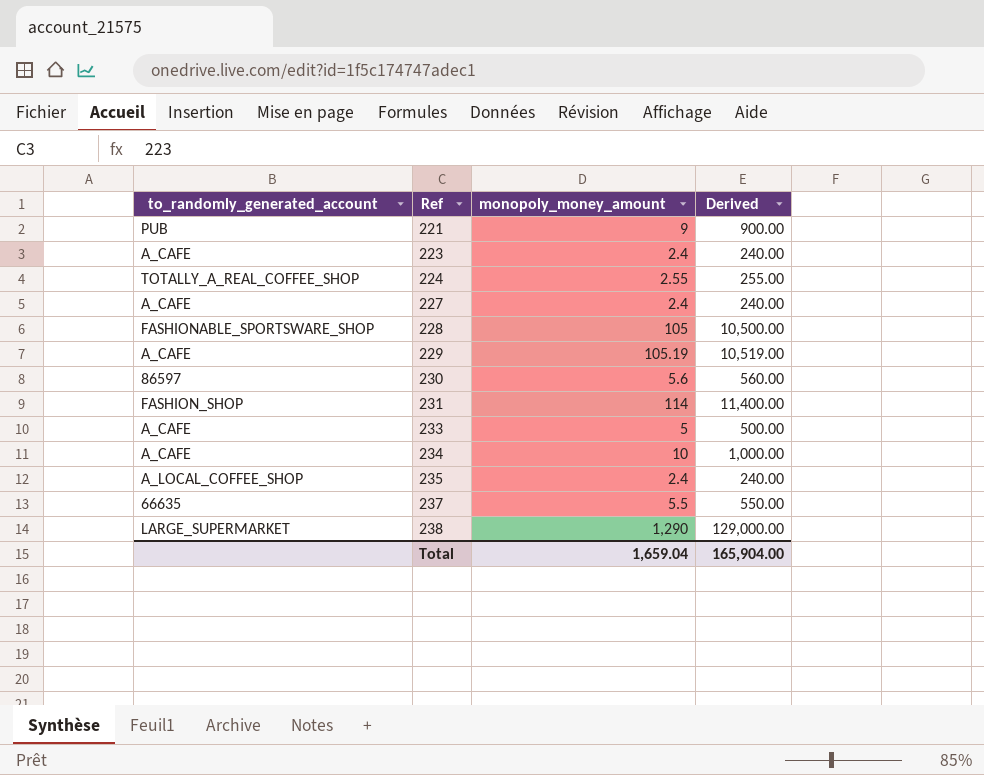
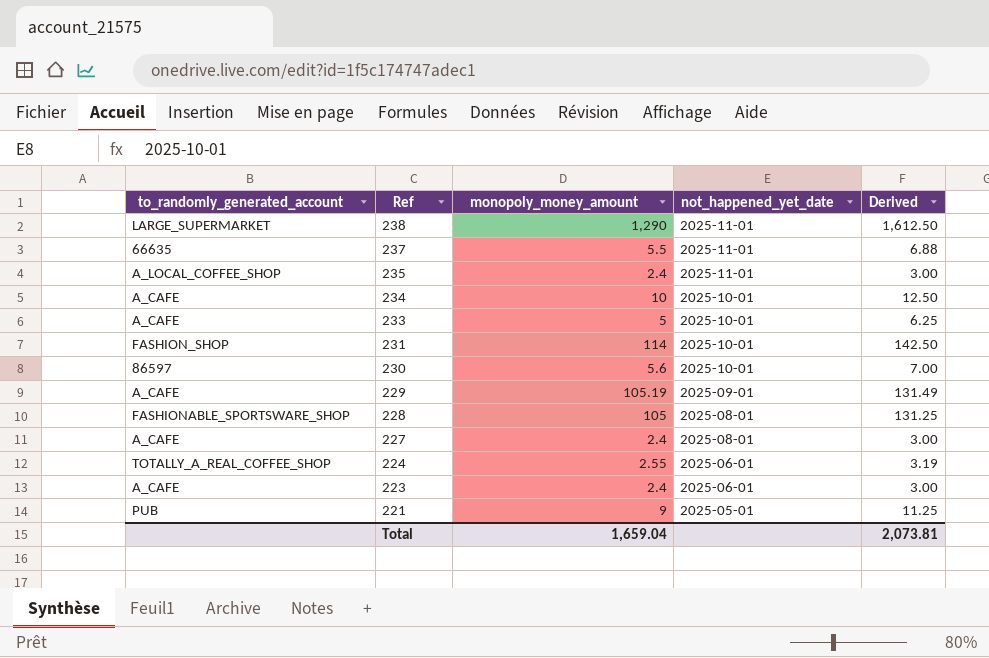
row order: Ref ascending -> Ref descending
column not_happened_yet_date | position: none -> 4
column Derived | formula: [monopoly_money_amount] * 100 -> [monopoly_money_amount] * 1.25
Total | Derived: 165,904.00 -> 2,073.81

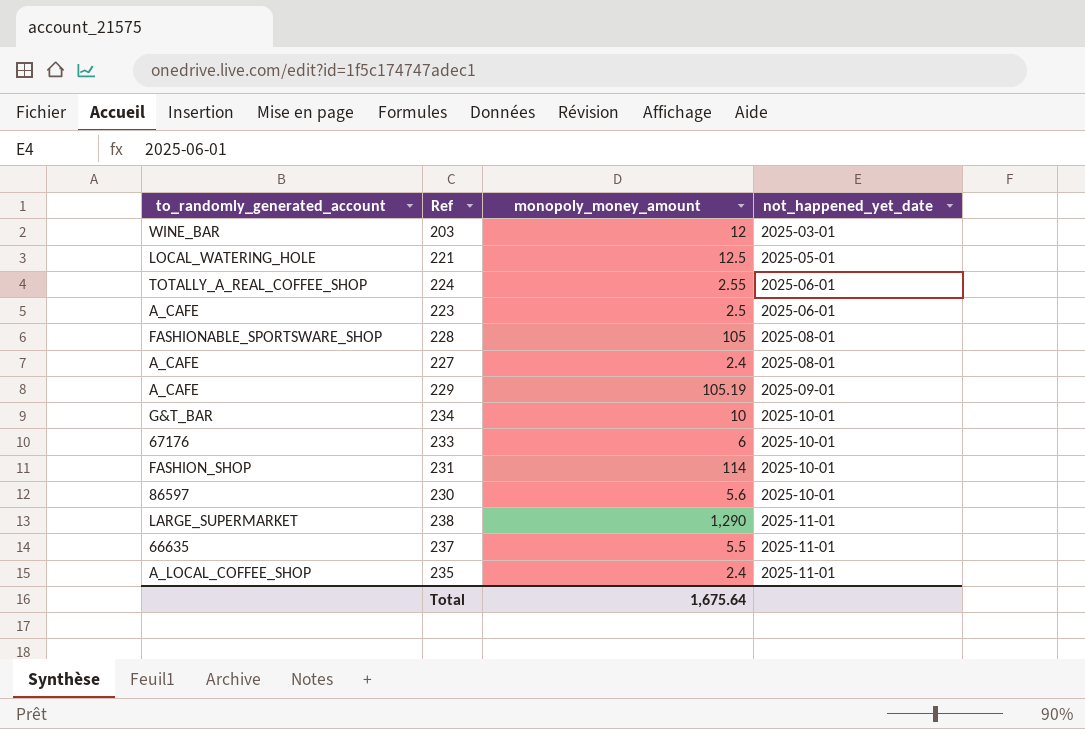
row order: Ref descending -> not_happened_yet_date ascending
column Derived | formula: [monopoly_money_amount] * 1.25 -> none
row 203: none -> WINE_BAR | 12 | 2025-03-01
221 | to_randomly_generated_account: PUB -> LOCAL_WATERING_HOLE
221 | monopoly_money_amount: 9 -> 12.5
223 | monopoly_money_amount: 2.4 -> 2.5
234 | to_randomly_generated_account: A_CAFE -> G&T_BAR
233 | to_randomly_generated_account: A_CAFE -> 67176
233 | monopoly_money_amount: 5 -> 6
Total | monopoly_money_amount: 1,659.04 -> 1,675.64

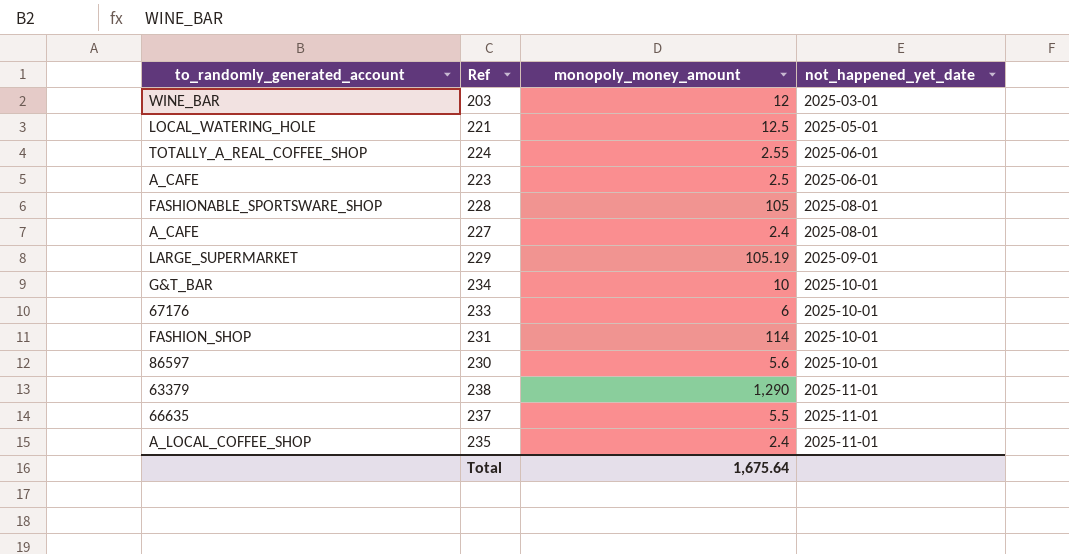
229 | to_randomly_generated_account: A_CAFE -> LARGE_SUPERMARKET
238 | to_randomly_generated_account: LARGE_SUPERMARKET -> 63379

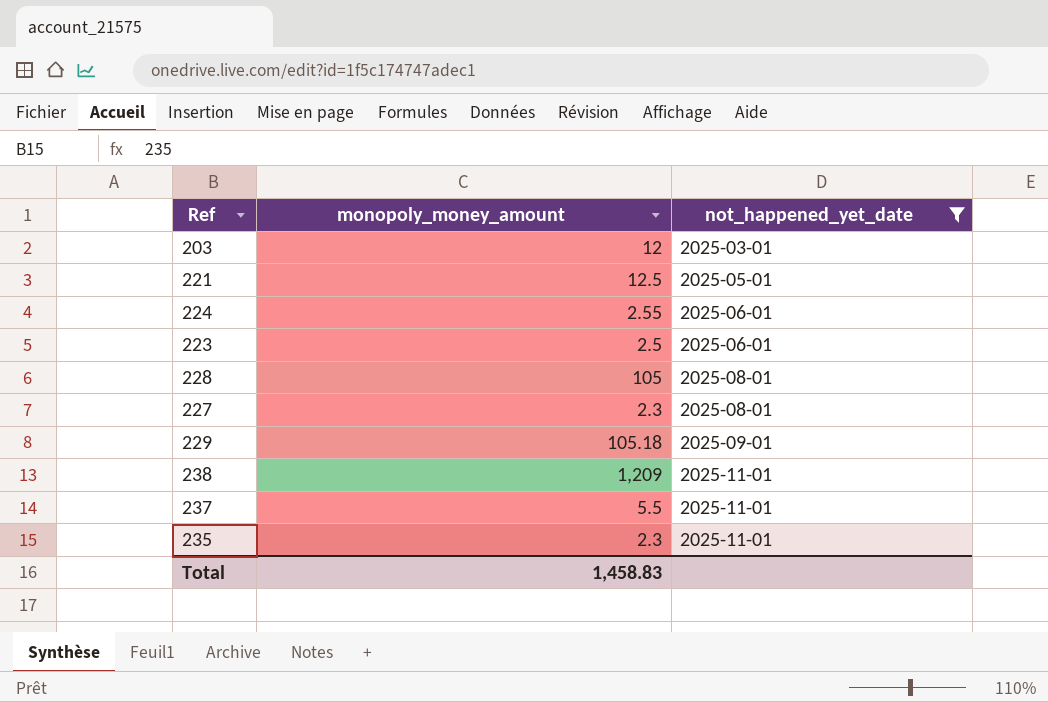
filter: none -> not_happened_yet_date != 2025-10-01
column to_randomly_generated_account | position: 1 -> none
227 | monopoly_money_amount: 2.4 -> 2.3
229 | monopoly_money_amount: 105.19 -> 105.18
238 | monopoly_money_amount: 1,290 -> 1,209
235 | monopoly_money_amount: 2.4 -> 2.3
Total | monopoly_money_amount: 1,675.64 -> 1,458.83

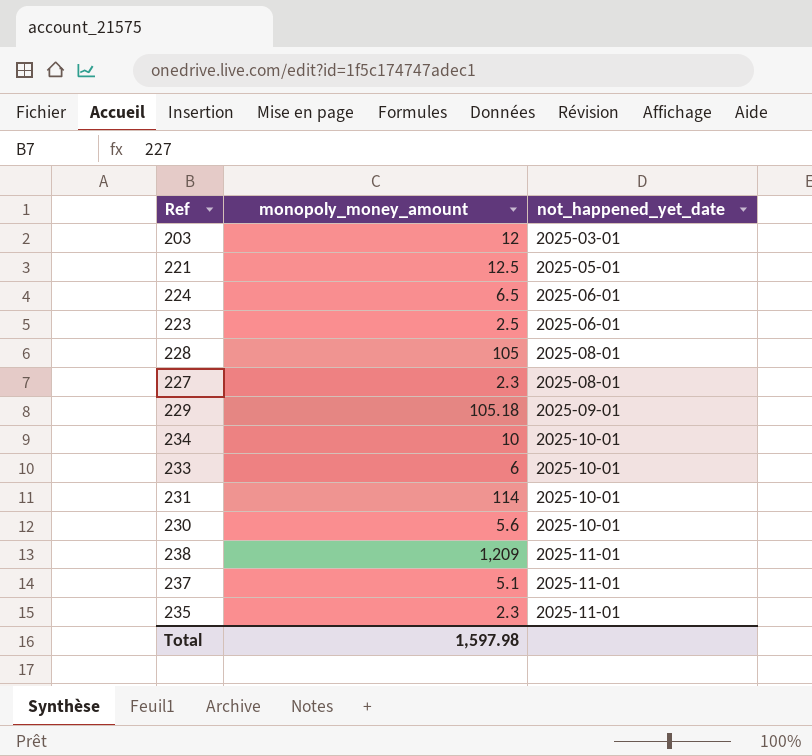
filter: not_happened_yet_date != 2025-10-01 -> none
224 | monopoly_money_amount: 2.55 -> 6.5
237 | monopoly_money_amount: 5.5 -> 5.1
Total | monopoly_money_amount: 1,458.83 -> 1,597.98

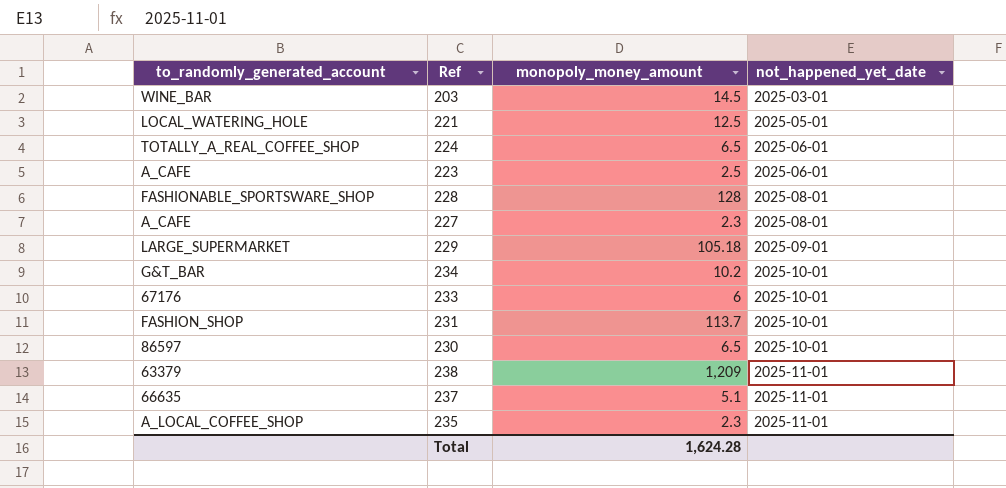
column to_randomly_generated_account | position: none -> 1
203 | monopoly_money_amount: 12 -> 14.5
228 | monopoly_money_amount: 105 -> 128
234 | monopoly_money_amount: 10 -> 10.2
231 | monopoly_money_amount: 114 -> 113.7
230 | monopoly_money_amount: 5.6 -> 6.5
Total | monopoly_money_amount: 1,597.98 -> 1,624.28

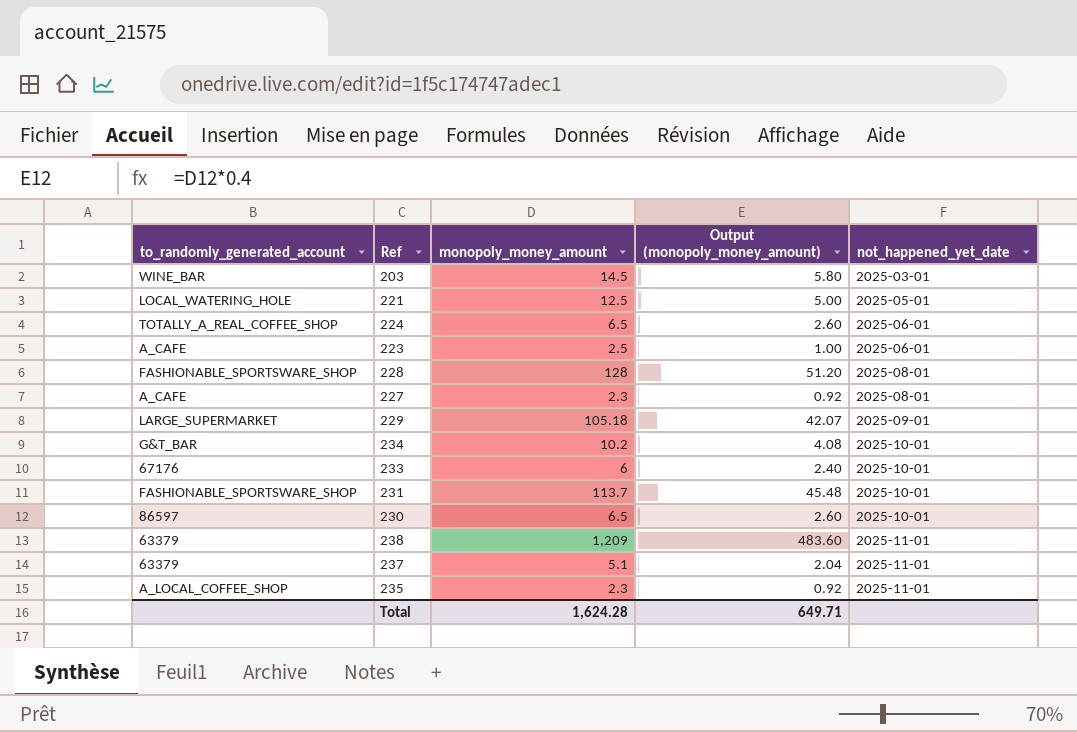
column Output (monopoly_money_amount) | formula: none -> [monopoly_money_amount] * 0.4
231 | to_randomly_generated_account: FASHION_SHOP -> FASHIONABLE_SPORTSWARE_SHOP
237 | to_randomly_generated_account: 66635 -> 63379

